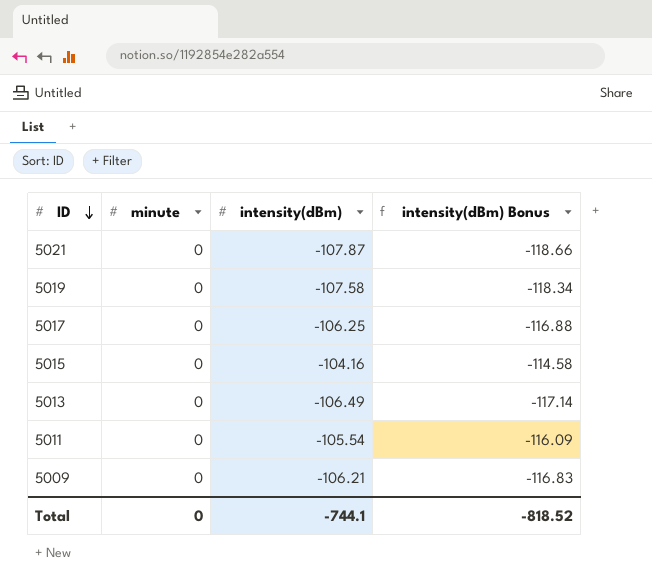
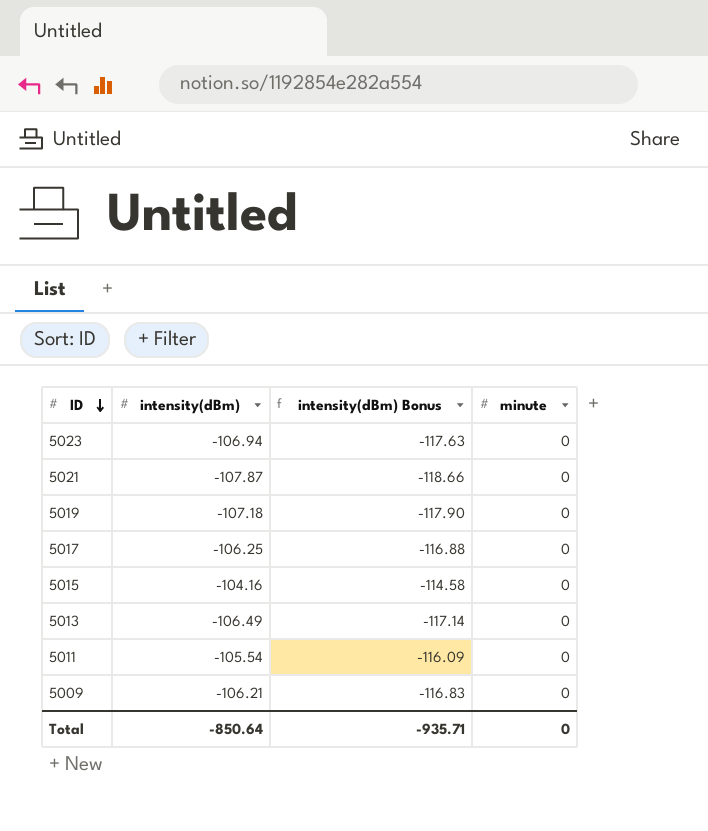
column minute | position: 2 -> 4
row 5023: none -> -106.94 | -117.63 | 0
5019 | intensity(dBm): -107.58 -> -107.18
5019 | intensity(dBm) Bonus: -118.34 -> -117.90
Total | intensity(dBm): -744.1 -> -850.64
Total | intensity(dBm) Bonus: -818.52 -> -935.71

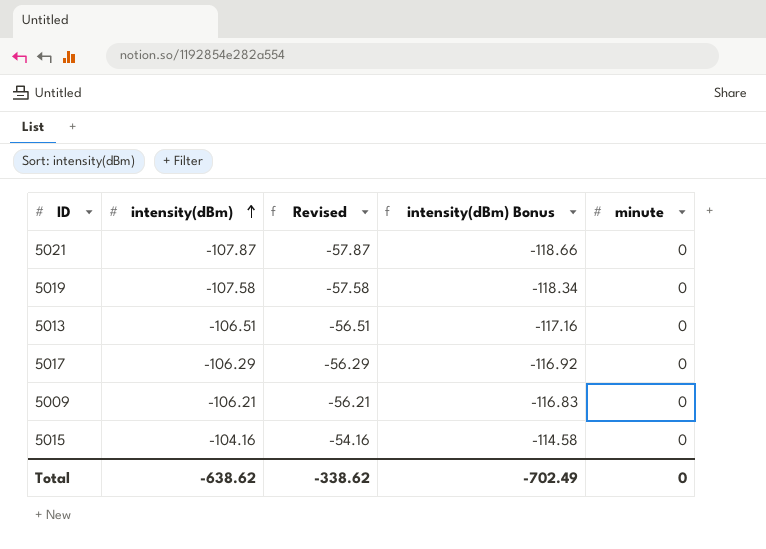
row order: ID descending -> intensity(dBm) ascending
column Revised | formula: none -> [intensity(dBm)] + 50
row 5023: -106.94 | -117.63 | 0 -> none
row 5011: -105.54 | -116.09 | 0 -> none
5019 | intensity(dBm): -107.18 -> -107.58
5019 | intensity(dBm) Bonus: -117.90 -> -118.34
5013 | intensity(dBm): -106.49 -> -106.51
5013 | intensity(dBm) Bonus: -117.14 -> -117.16
5017 | intensity(dBm): -106.25 -> -106.29
5017 | intensity(dBm) Bonus: -116.88 -> -116.92
Total | intensity(dBm): -850.64 -> -638.62
Total | intensity(dBm) Bonus: -935.71 -> -702.49

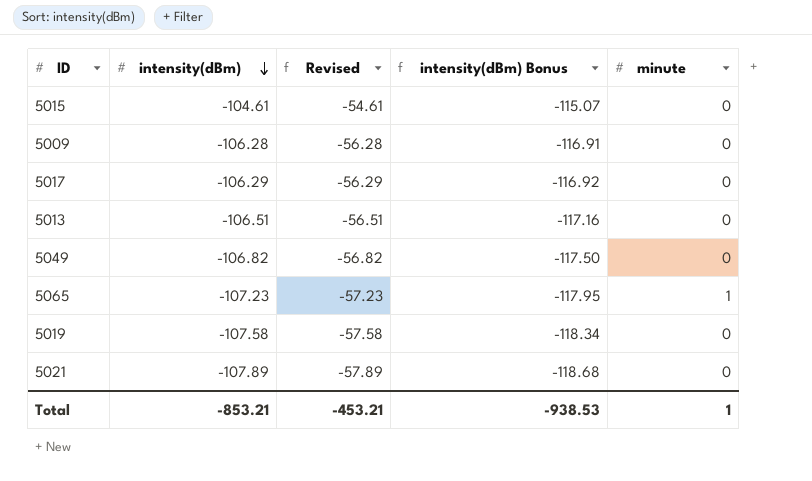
row order: intensity(dBm) ascending -> intensity(dBm) descending
5015 | intensity(dBm): -104.16 -> -104.61
5015 | Revised: -54.16 -> -54.61
5015 | intensity(dBm) Bonus: -114.58 -> -115.07
5009 | intensity(dBm): -106.21 -> -106.28
5009 | Revised: -56.21 -> -56.28
5009 | intensity(dBm) Bonus: -116.83 -> -116.91
row 5049: none -> -106.82 | -56.82 | -117.50 | 0
row 5065: none -> -107.23 | -57.23 | -117.95 | 1
5021 | intensity(dBm): -107.87 -> -107.89
5021 | Revised: -57.87 -> -57.89
5021 | intensity(dBm) Bonus: -118.66 -> -118.68
Total | intensity(dBm): -638.62 -> -853.21
Total | Revised: -338.62 -> -453.21
Total | intensity(dBm) Bonus: -702.49 -> -938.53
Total | minute: 0 -> 1

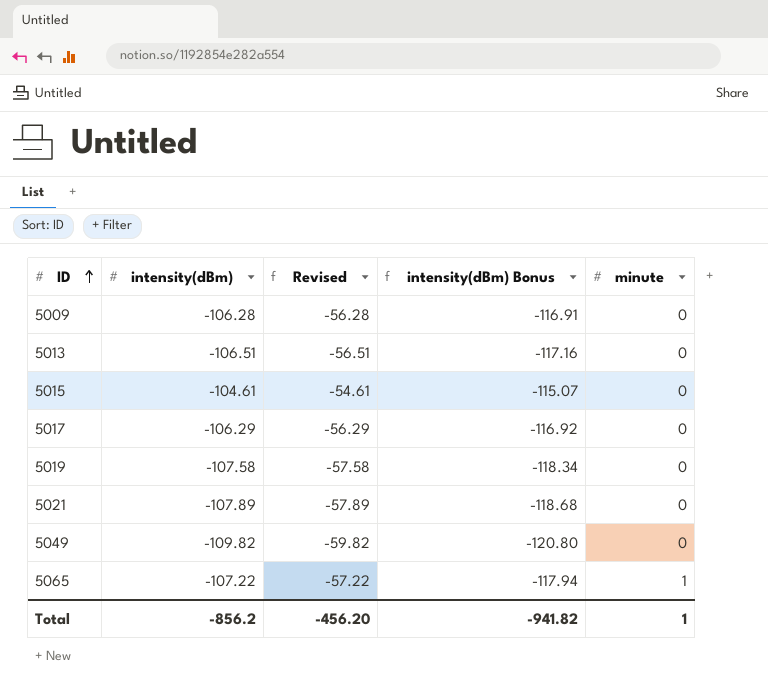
row order: intensity(dBm) descending -> ID ascending
5049 | intensity(dBm): -106.82 -> -109.82
5049 | Revised: -56.82 -> -59.82
5049 | intensity(dBm) Bonus: -117.50 -> -120.80
5065 | intensity(dBm): -107.23 -> -107.22
5065 | Revised: -57.23 -> -57.22
5065 | intensity(dBm) Bonus: -117.95 -> -117.94
Total | intensity(dBm): -853.21 -> -856.2
Total | Revised: -453.21 -> -456.20
Total | intensity(dBm) Bonus: -938.53 -> -941.82

